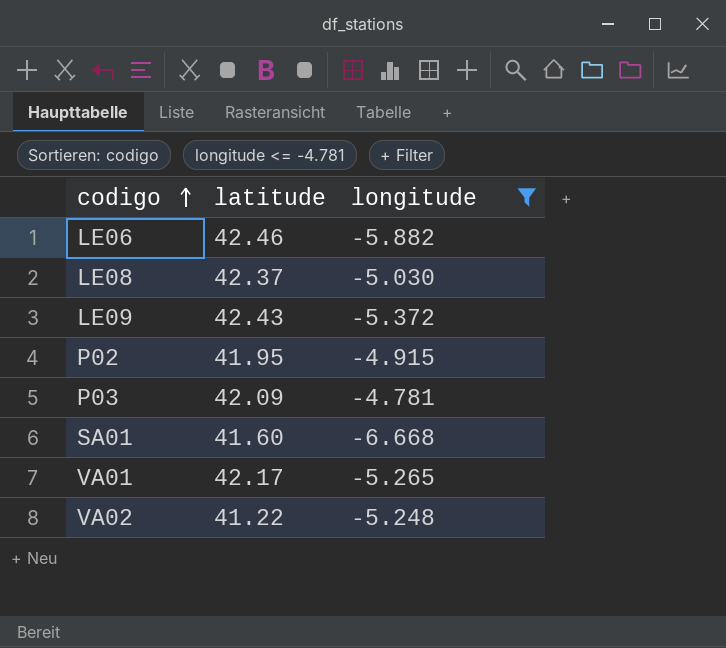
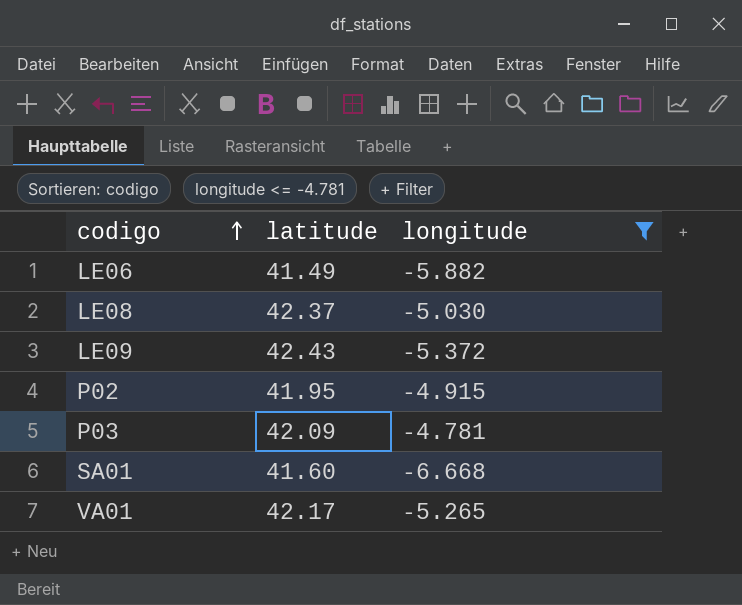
row VA02: 41.22 | -5.248 -> none
LE06 | latitude: 42.46 -> 41.49

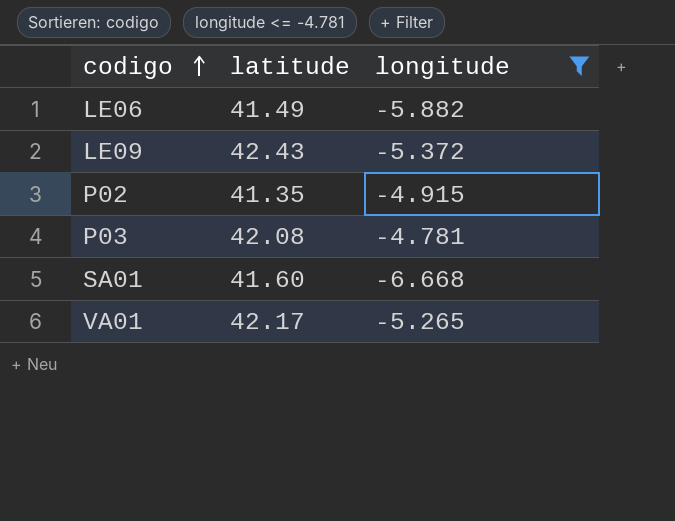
row LE08: 42.37 | -5.030 -> none
P02 | latitude: 41.95 -> 41.35
P03 | latitude: 42.09 -> 42.08

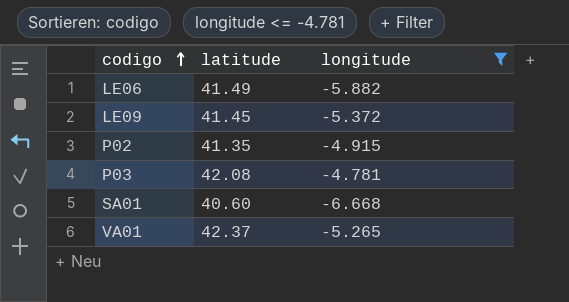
LE09 | latitude: 42.43 -> 41.45
SA01 | latitude: 41.60 -> 40.60
VA01 | latitude: 42.17 -> 42.37

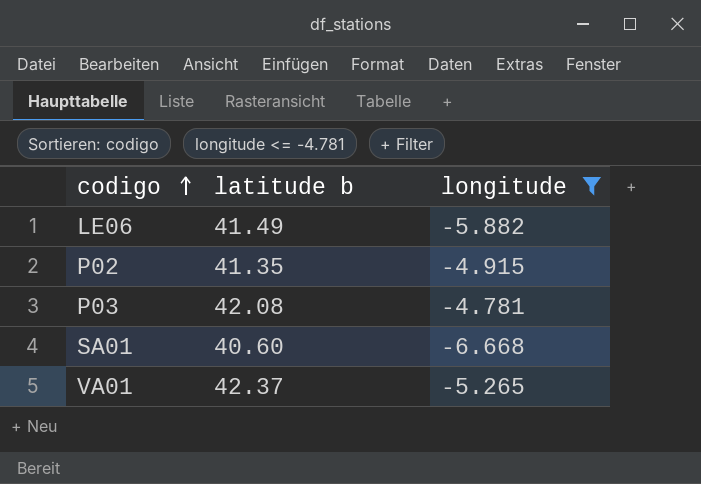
column name: latitude -> latitude b
row LE09: 41.45 | -5.372 -> none

